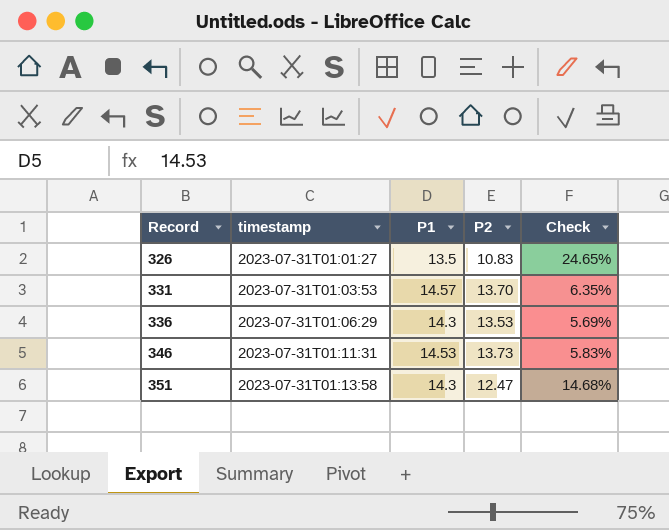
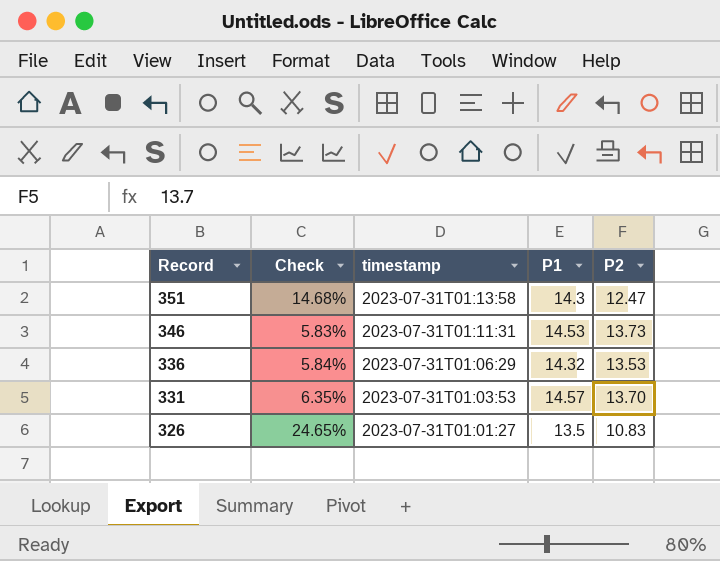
row order: Record ascending -> Record descending
column Check | position: 5 -> 2
336 | Check: 5.69% -> 5.84%
336 | P1: 14.3 -> 14.32

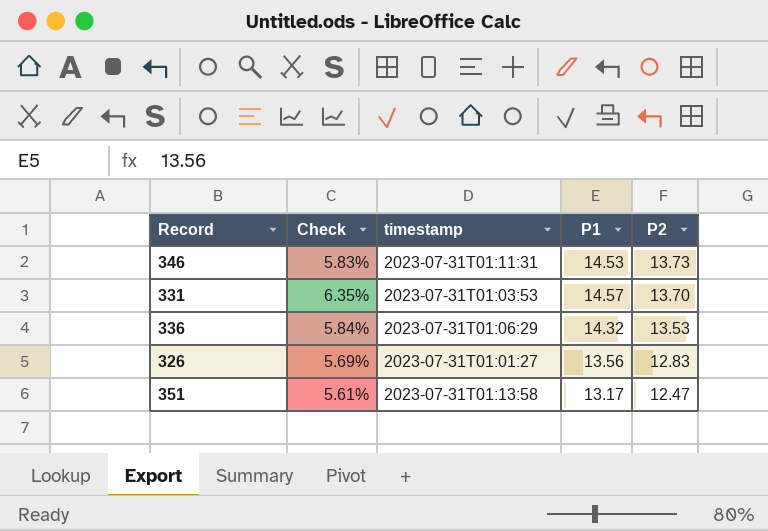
row order: Record descending -> P2 descending
326 | Check: 24.65% -> 5.69%
326 | P1: 13.5 -> 13.56
326 | P2: 10.83 -> 12.83
351 | Check: 14.68% -> 5.61%
351 | P1: 14.3 -> 13.17

